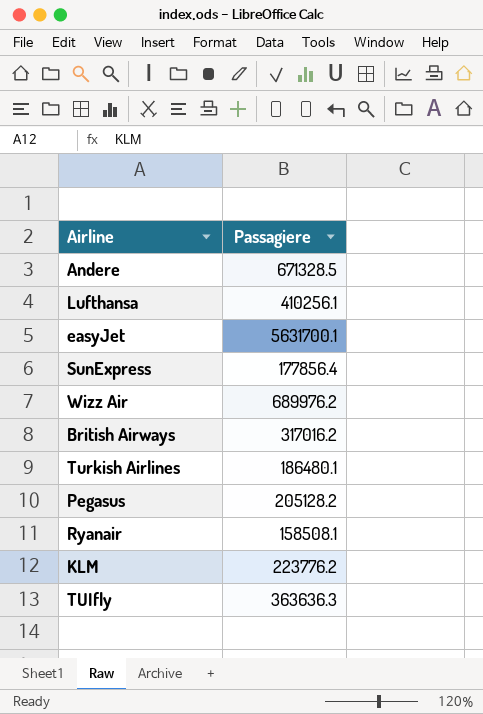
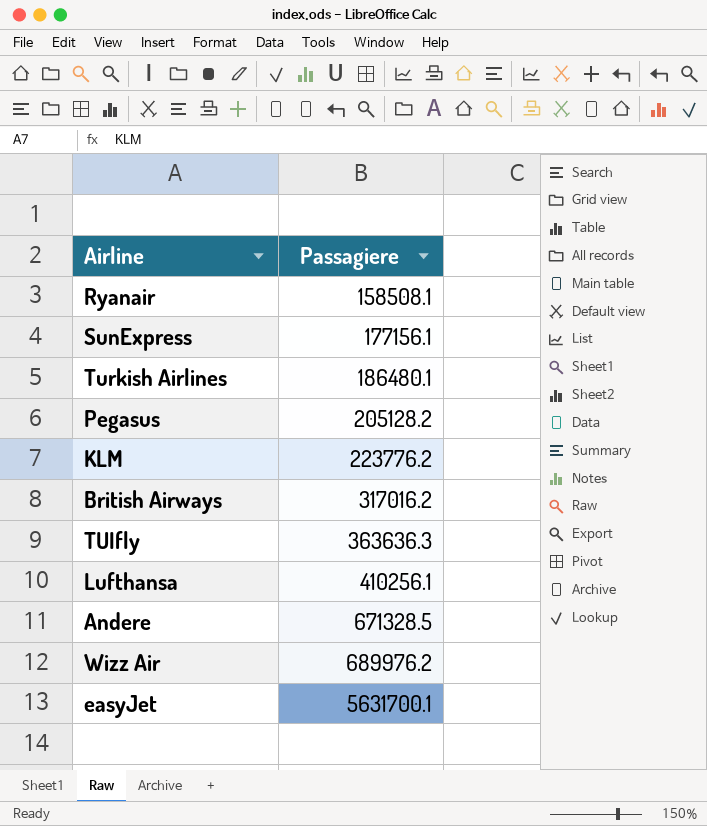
row order: none -> Passagiere ascending
SunExpress | Passagiere: 177856.4 -> 177156.1

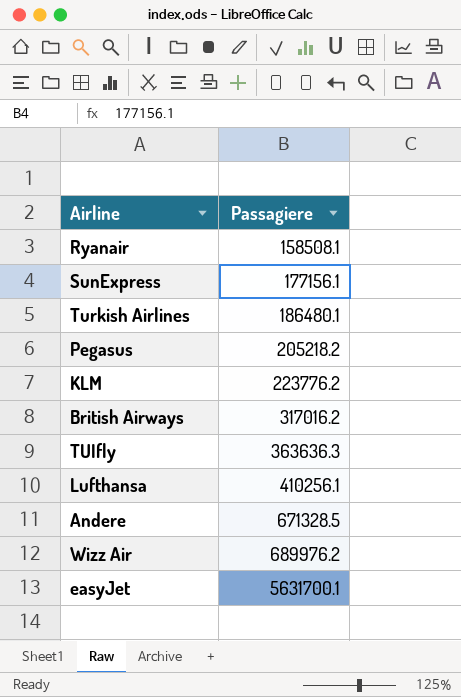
Pegasus | Passagiere: 205128.2 -> 205218.2

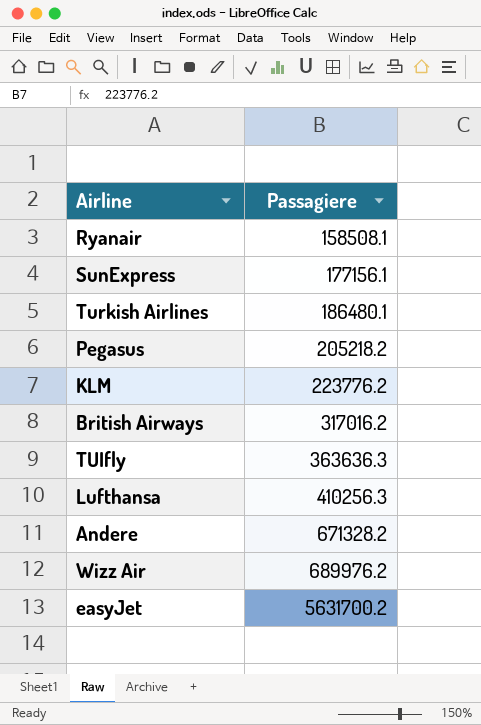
Lufthansa | Passagiere: 410256.1 -> 410256.3
Andere | Passagiere: 671328.5 -> 671328.2
easyJet | Passagiere: 5631700.1 -> 5631700.2

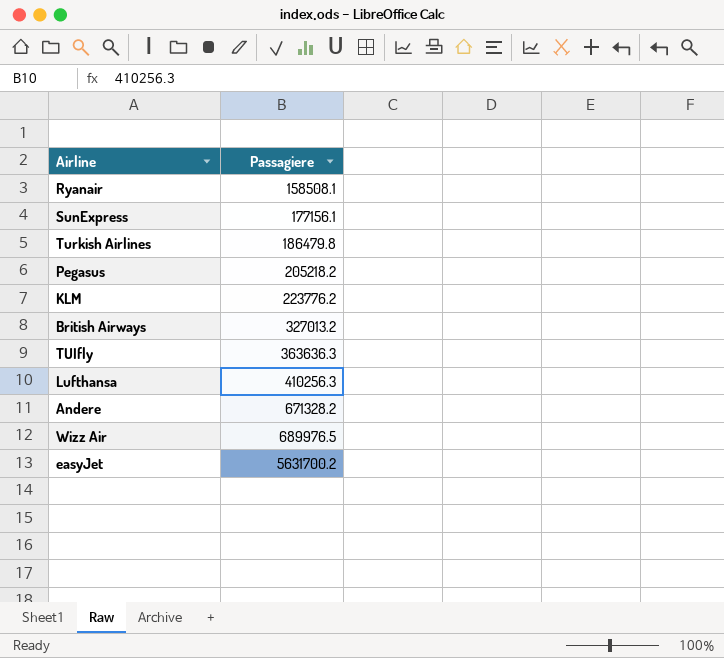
Turkish Airlines | Passagiere: 186480.1 -> 186479.8
British Airways | Passagiere: 317016.2 -> 327013.2
Wizz Air | Passagiere: 689976.2 -> 689976.5

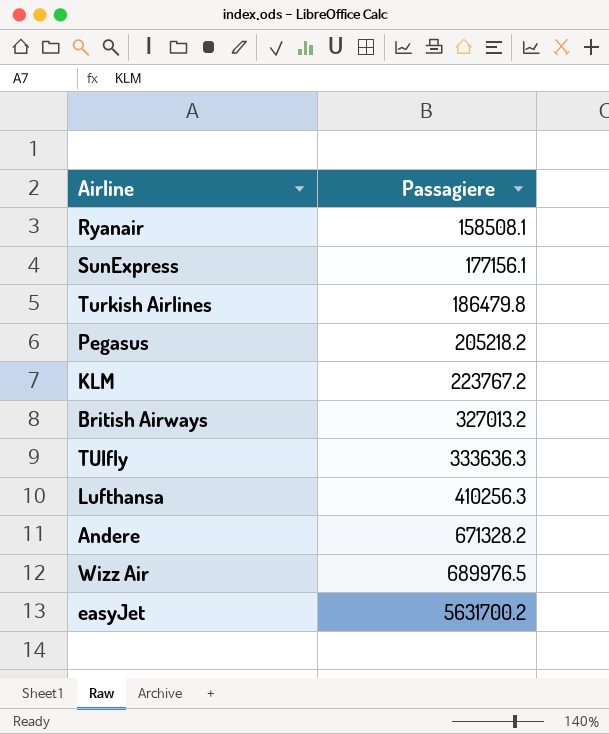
KLM | Passagiere: 223776.2 -> 223767.2
TUIfly | Passagiere: 363636.3 -> 333636.3

